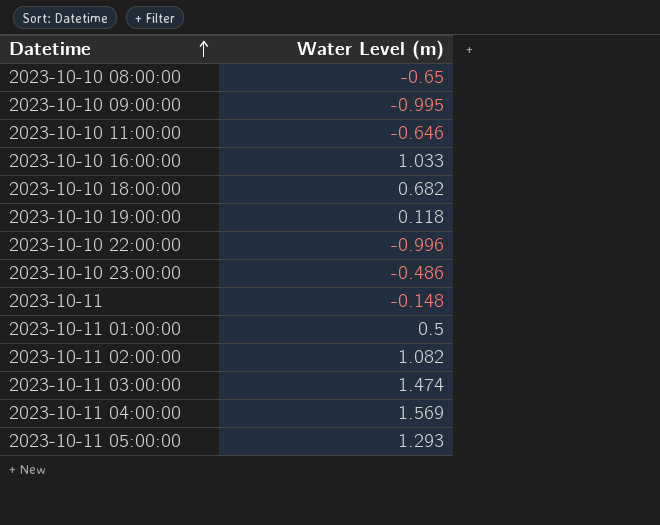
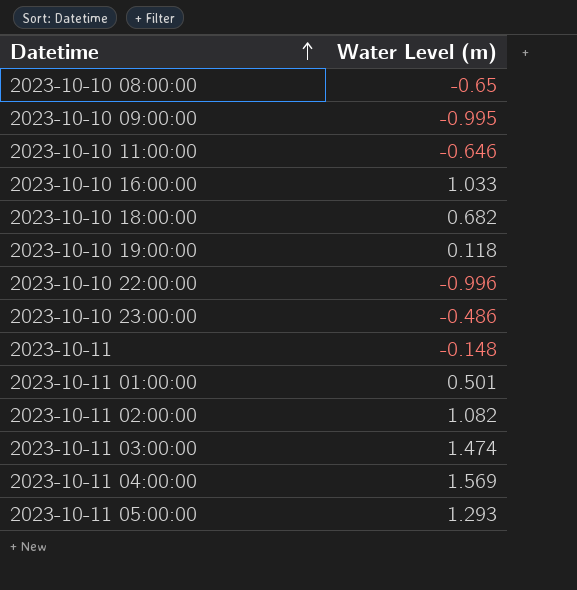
2023-10-11 01:00:00 | Water Level (m): 0.5 -> 0.501

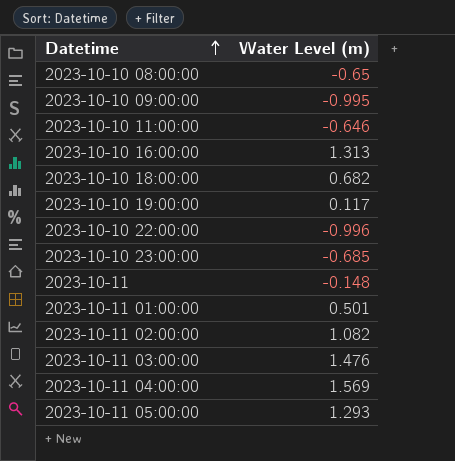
2023-10-10 16:00:00 | Water Level (m): 1.033 -> 1.313
2023-10-10 19:00:00 | Water Level (m): 0.118 -> 0.117
2023-10-10 23:00:00 | Water Level (m): -0.486 -> -0.685
2023-10-11 03:00:00 | Water Level (m): 1.474 -> 1.476

